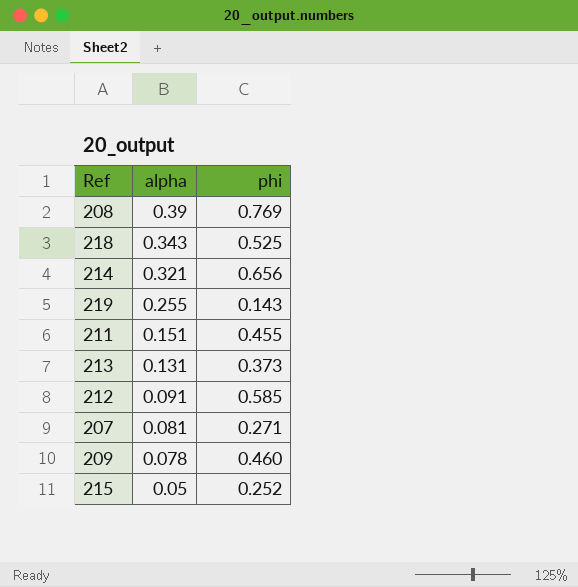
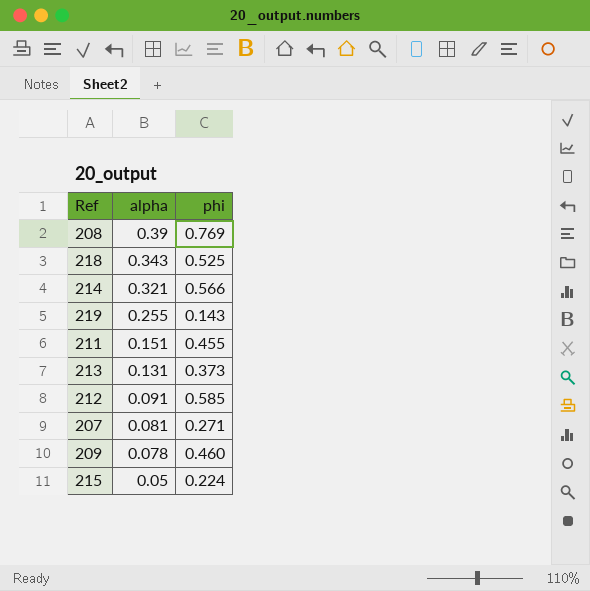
214 | phi: 0.656 -> 0.566
215 | phi: 0.252 -> 0.224

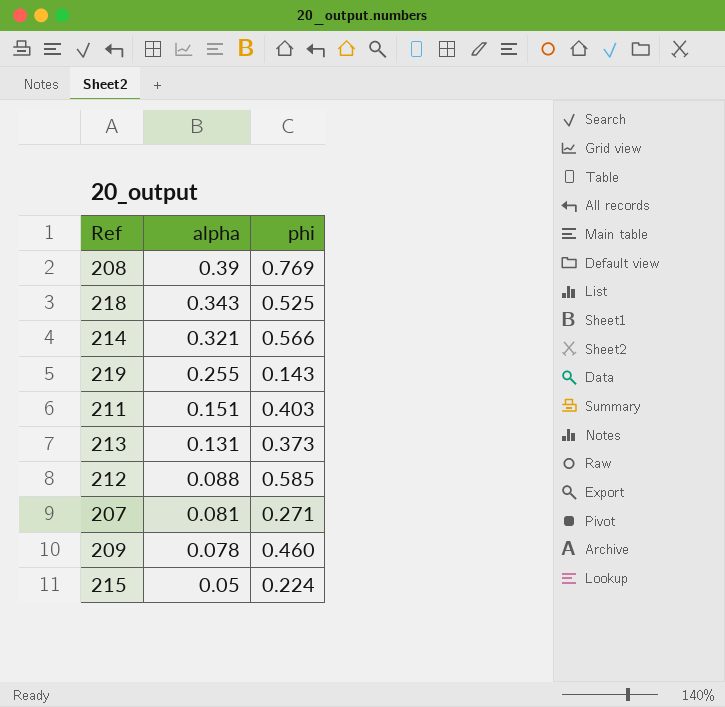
211 | phi: 0.455 -> 0.403
212 | alpha: 0.091 -> 0.088

